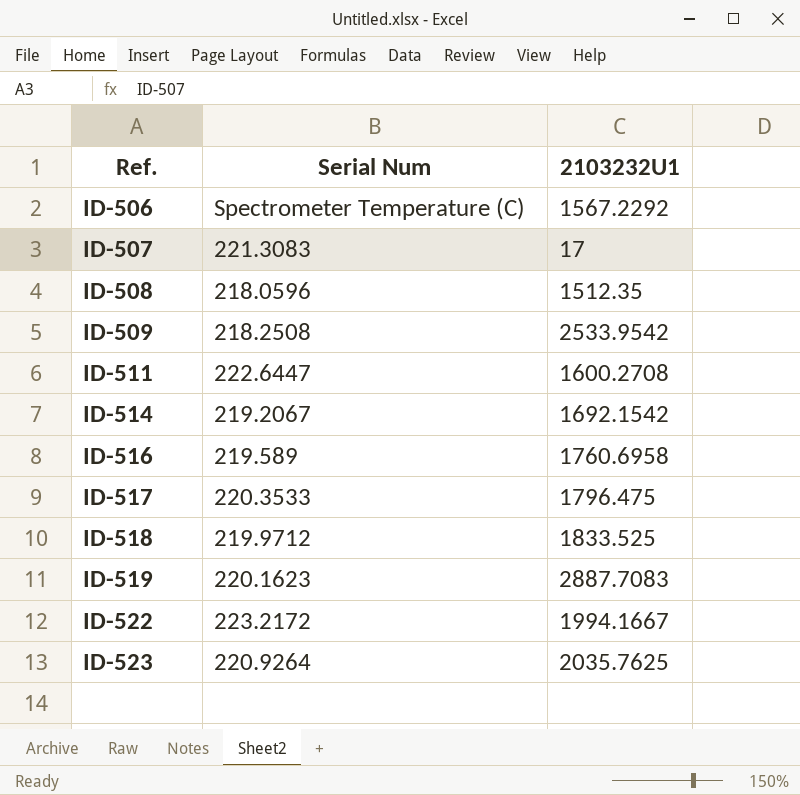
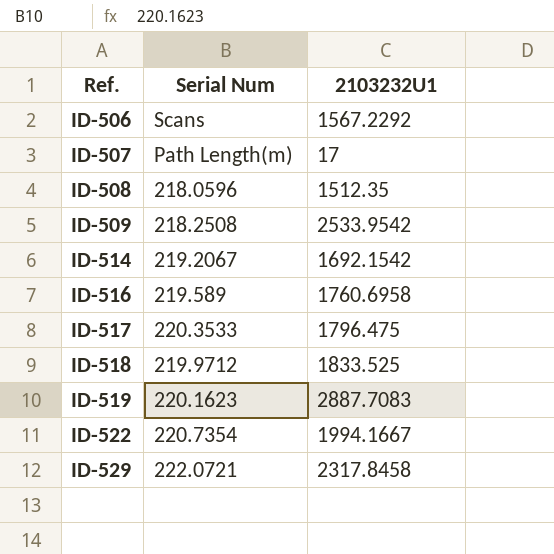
row ID-511: 222.6447 | 1600.2708 -> none
row ID-523: 220.9264 | 2035.7625 -> none
ID-506 | Serial Num: Spectrometer Temperature (C) -> Scans
ID-507 | Serial Num: 221.3083 -> Path Length(m)
ID-522 | Serial Num: 223.2172 -> 220.7354
row ID-529: none -> 222.0721 | 2317.8458

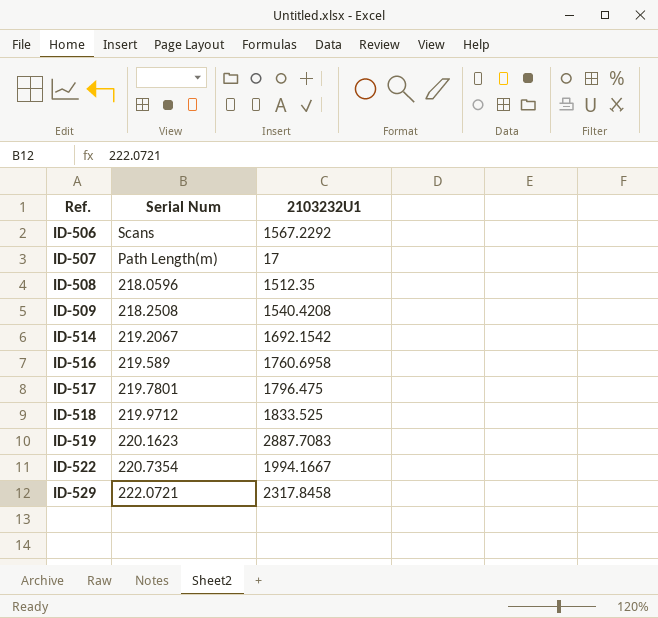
ID-509 | 2103232U1: 2533.9542 -> 1540.4208
ID-517 | Serial Num: 220.3533 -> 219.7801

